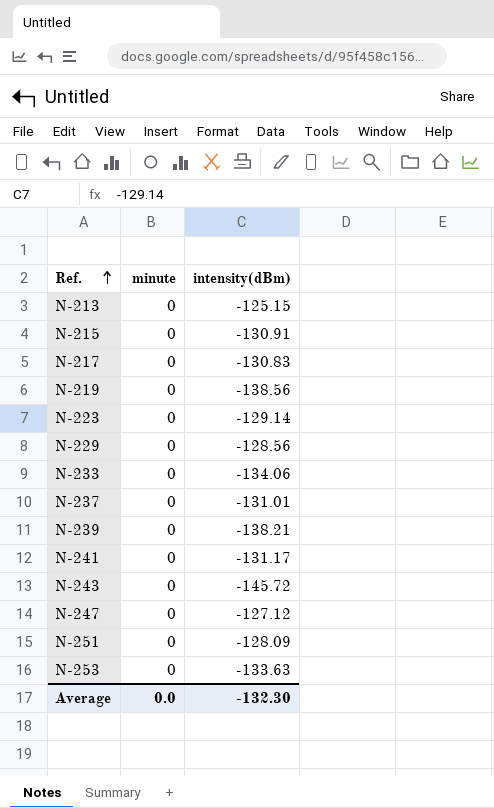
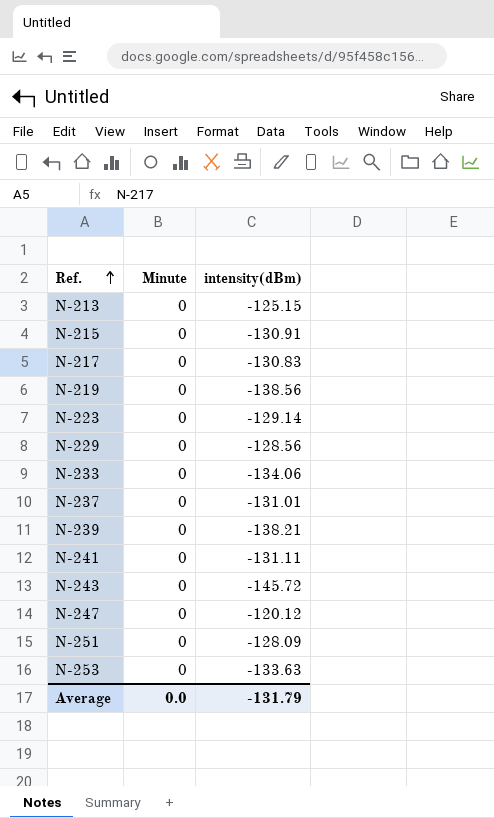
column name: minute -> Minute
N-241 | intensity(dBm): -131.17 -> -131.11
N-247 | intensity(dBm): -127.12 -> -120.12
Average | intensity(dBm): -132.30 -> -131.79

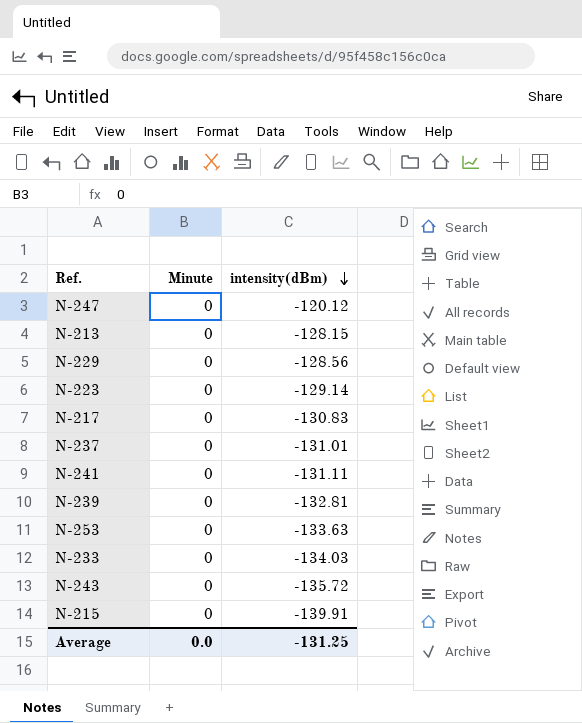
row order: Ref. ascending -> intensity(dBm) descending
row N-219: 0 | -138.56 -> none
row N-251: 0 | -128.09 -> none
N-213 | intensity(dBm): -125.15 -> -128.15
N-239 | intensity(dBm): -138.21 -> -132.81
N-233 | intensity(dBm): -134.06 -> -134.03
N-243 | intensity(dBm): -145.72 -> -135.72
N-215 | intensity(dBm): -130.91 -> -139.91
Average | intensity(dBm): -131.79 -> -131.25

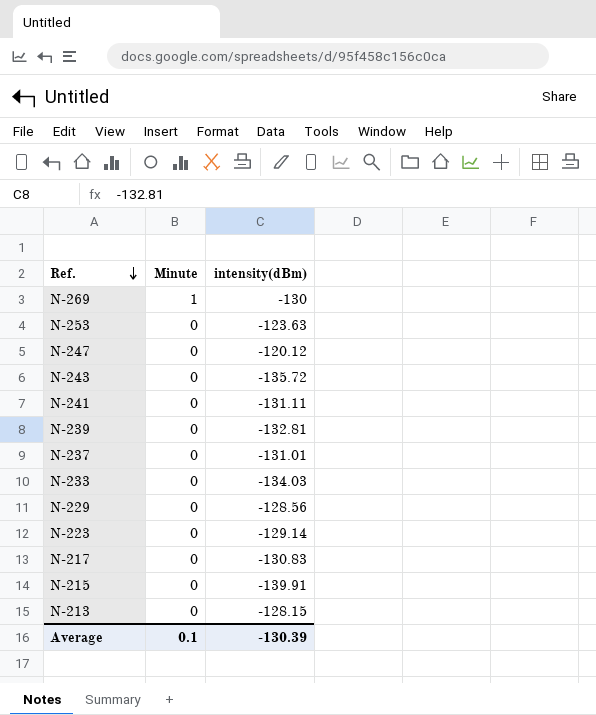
row order: intensity(dBm) descending -> Ref. descending
row N-269: none -> 1 | -130
N-253 | intensity(dBm): -133.63 -> -123.63
Average | Minute: 0.0 -> 0.1
Average | intensity(dBm): -131.25 -> -130.39

